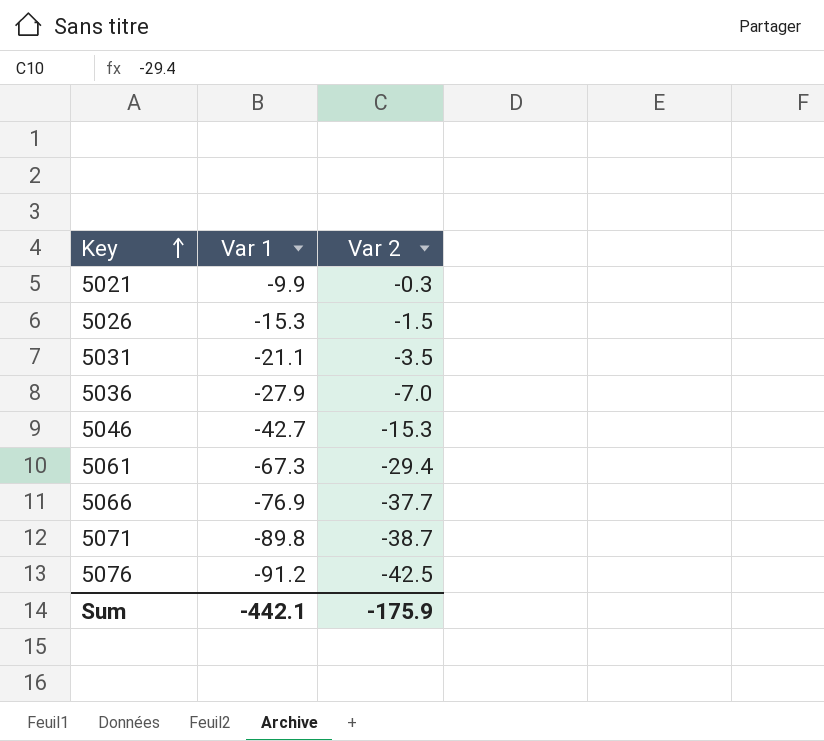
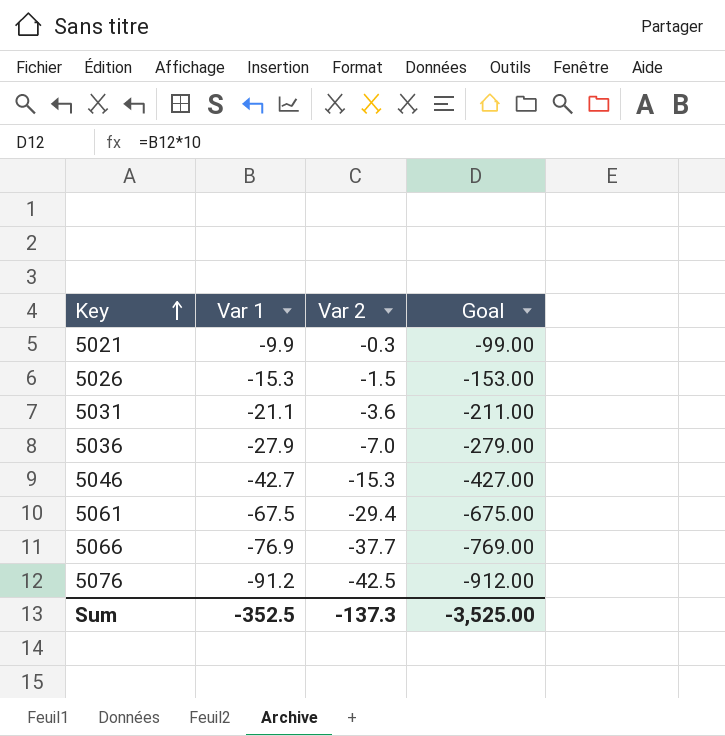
column Goal | formula: none -> [Var 1] * 10
row 5071: -89.8 | -38.7 -> none
5031 | Var 2: -3.5 -> -3.6
5061 | Var 1: -67.3 -> -67.5
Sum | Var 1: -442.1 -> -352.5
Sum | Var 2: -175.9 -> -137.3

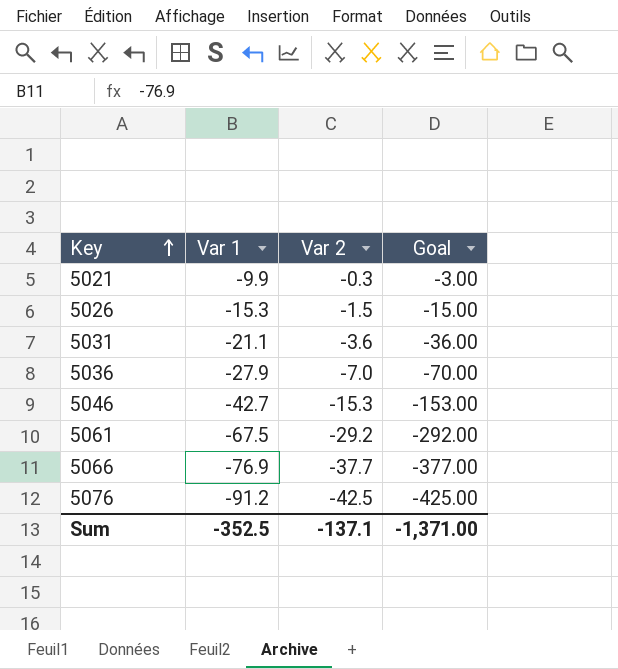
column Goal | formula: [Var 1] * 10 -> [Var 2] * 10
5061 | Var 2: -29.4 -> -29.2
Sum | Var 2: -137.3 -> -137.1
Sum | Goal: -3,525.00 -> -1,371.00

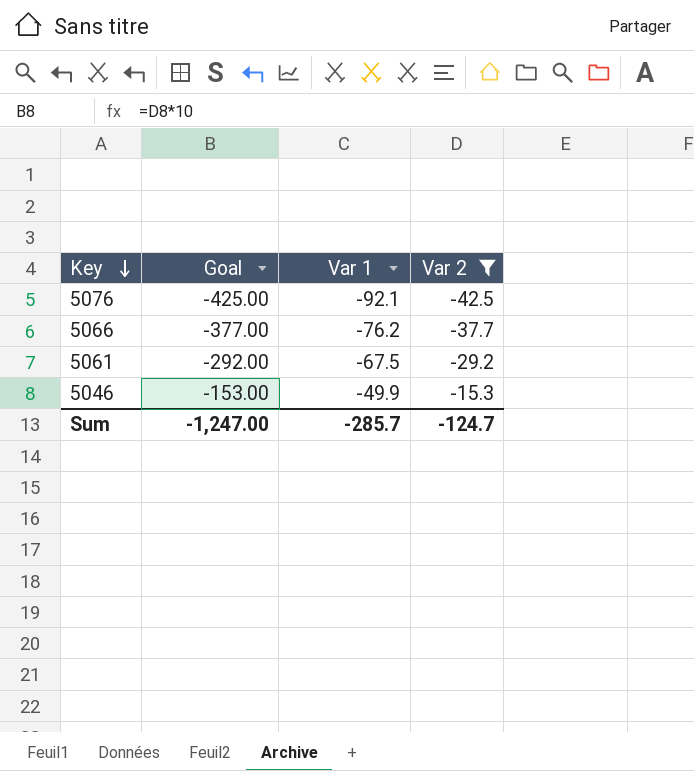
filter: none -> Var 2 <= -15.3
row order: Key ascending -> Key descending
column Goal | position: 4 -> 2
5076 | Var 1: -91.2 -> -92.1
5066 | Var 1: -76.9 -> -76.2
5046 | Var 1: -42.7 -> -49.9
Sum | Goal: -1,371.00 -> -1,247.00
Sum | Var 1: -352.5 -> -285.7
Sum | Var 2: -137.1 -> -124.7

